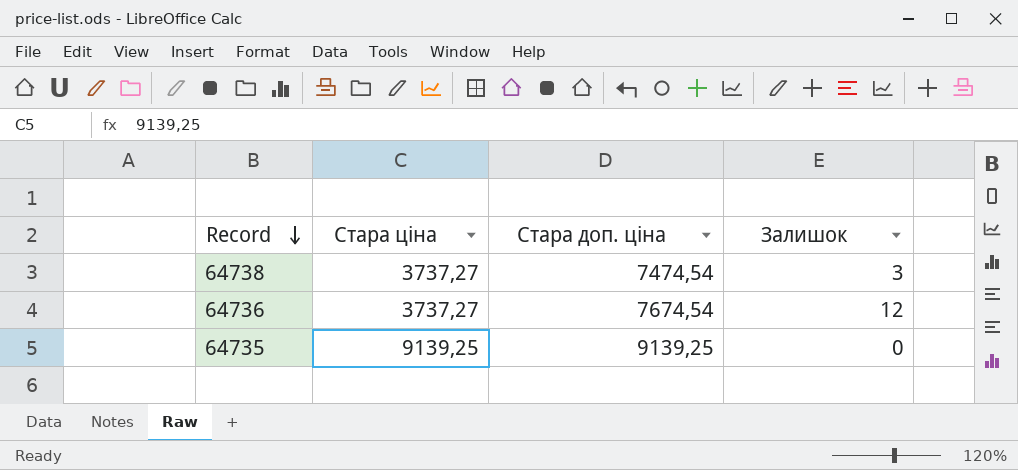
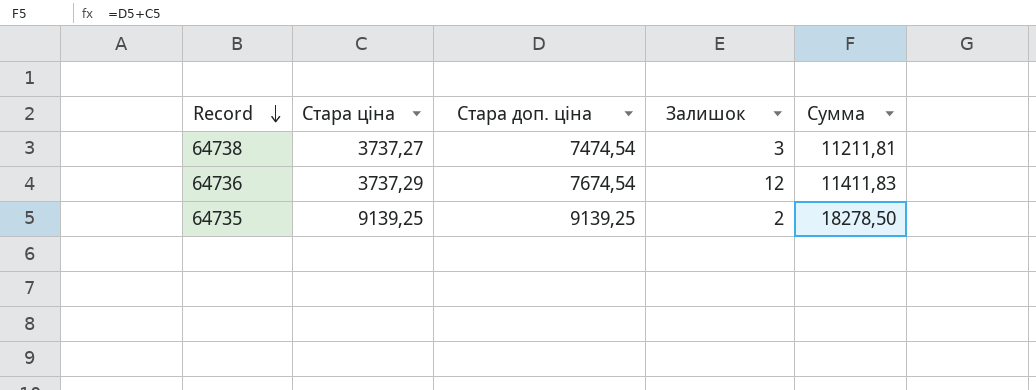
column Сумма | formula: none -> [Стара ціна] + [Стара доп. ціна]
64736 | Стара ціна: 3737,27 -> 3737,29
64735 | Залишок: 0 -> 2

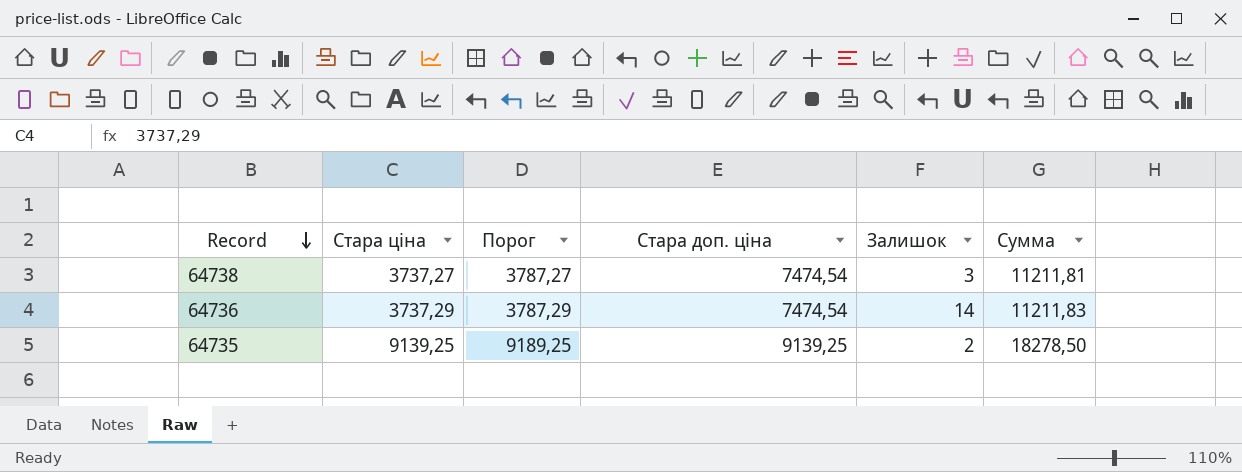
column Порог | formula: none -> [Стара ціна] + 50
64736 | Стара доп. ціна: 7674,54 -> 7474,54
64736 | Залишок: 12 -> 14
64736 | Сумма: 11411,83 -> 11211,83

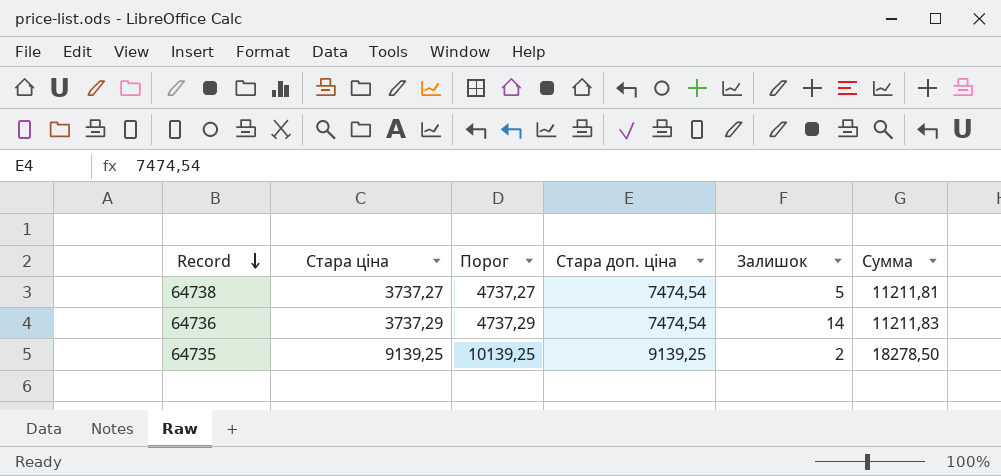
column Порог | formula: [Стара ціна] + 50 -> [Стара ціна] + 1000
64738 | Залишок: 3 -> 5

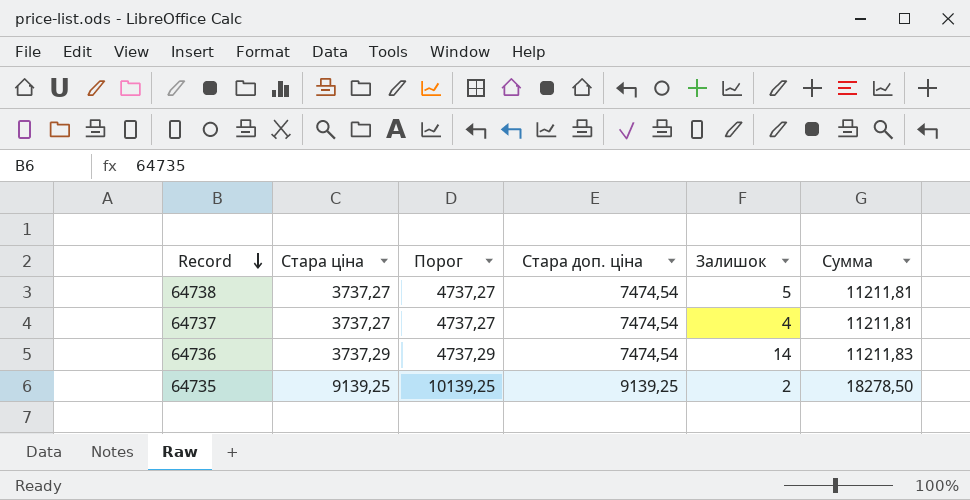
row 64737: none -> 3737,27 | 4737,27 | 7474,54 | 4 | 11211,81

